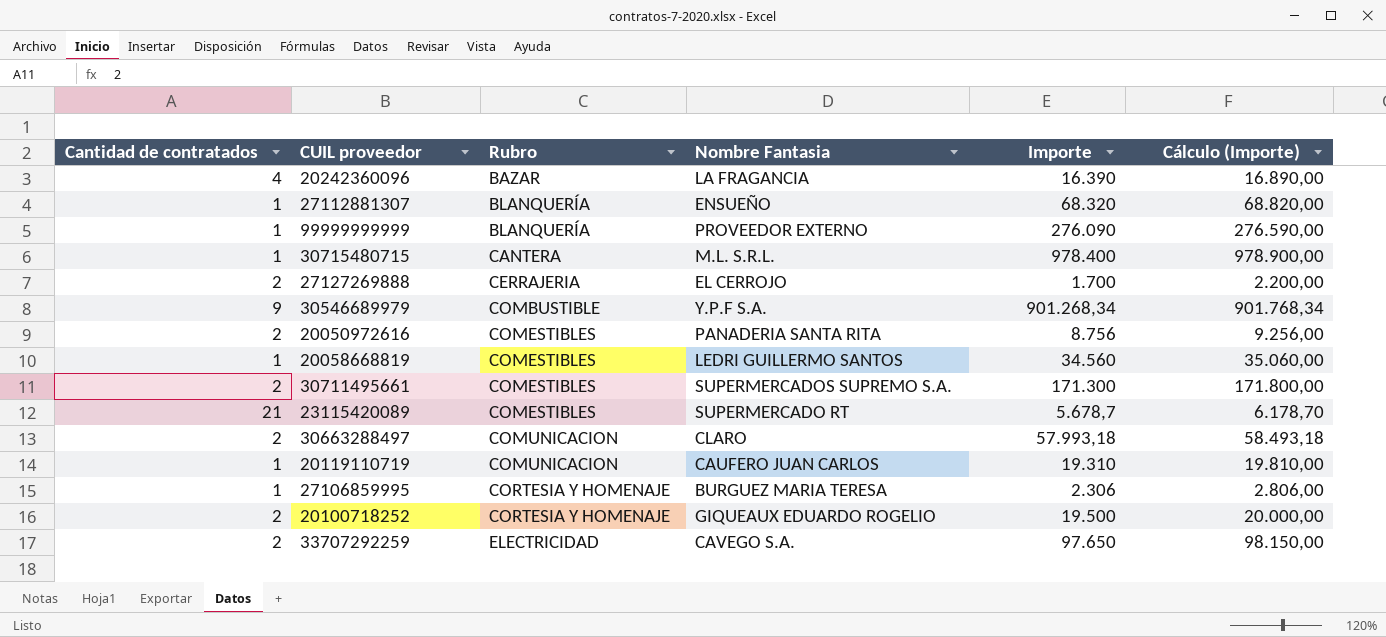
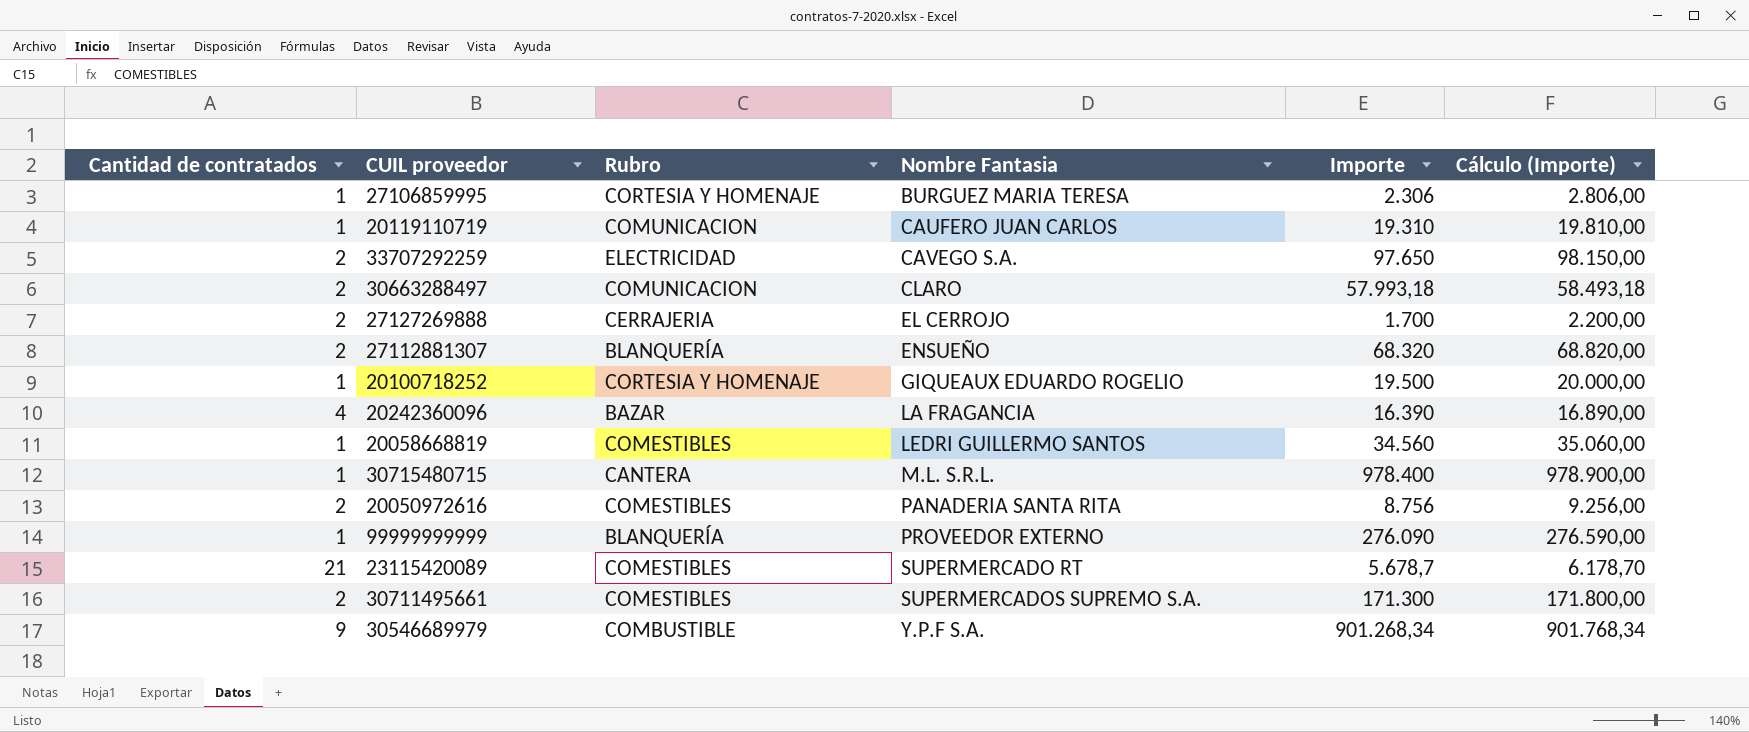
row order: Rubro ascending -> Nombre Fantasia ascending
27112881307 | Cantidad de contratados: 1 -> 2
20100718252 | Cantidad de contratados: 2 -> 1

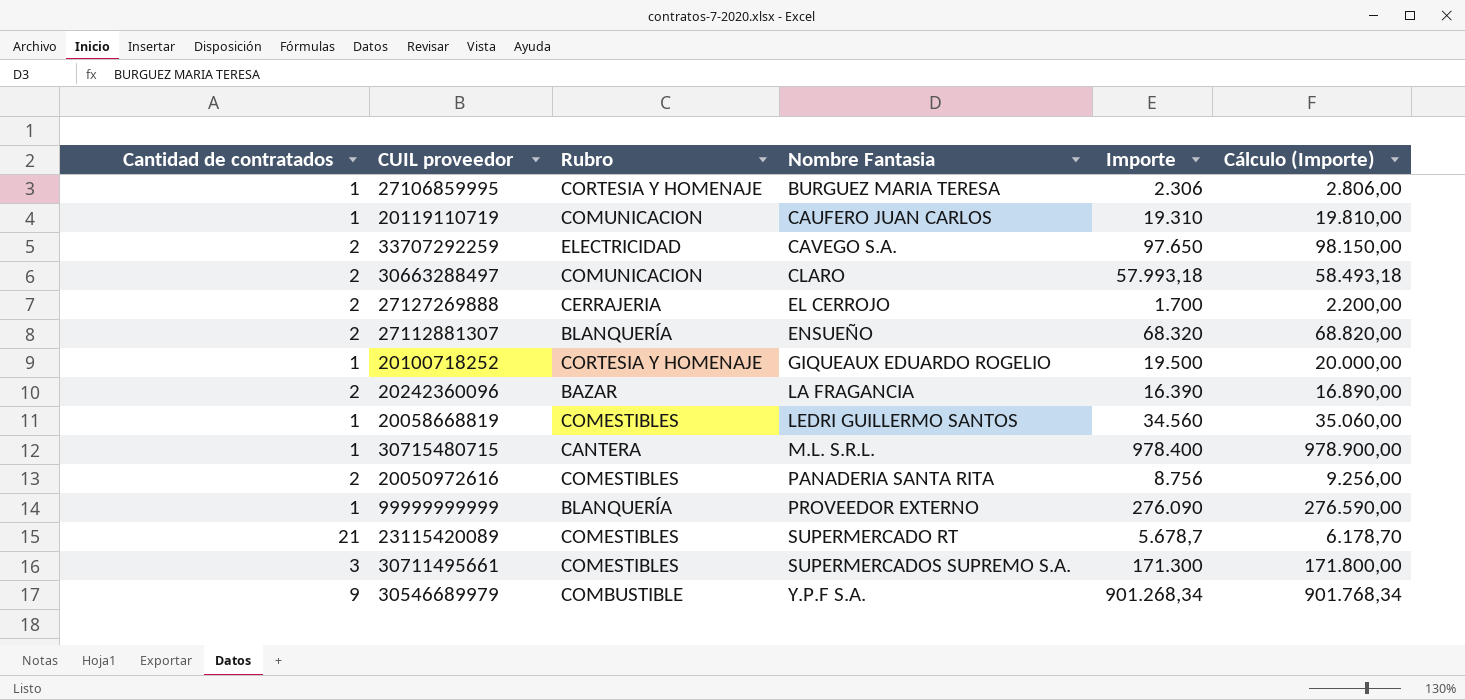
20242360096 | Cantidad de contratados: 4 -> 2
30711495661 | Cantidad de contratados: 2 -> 3

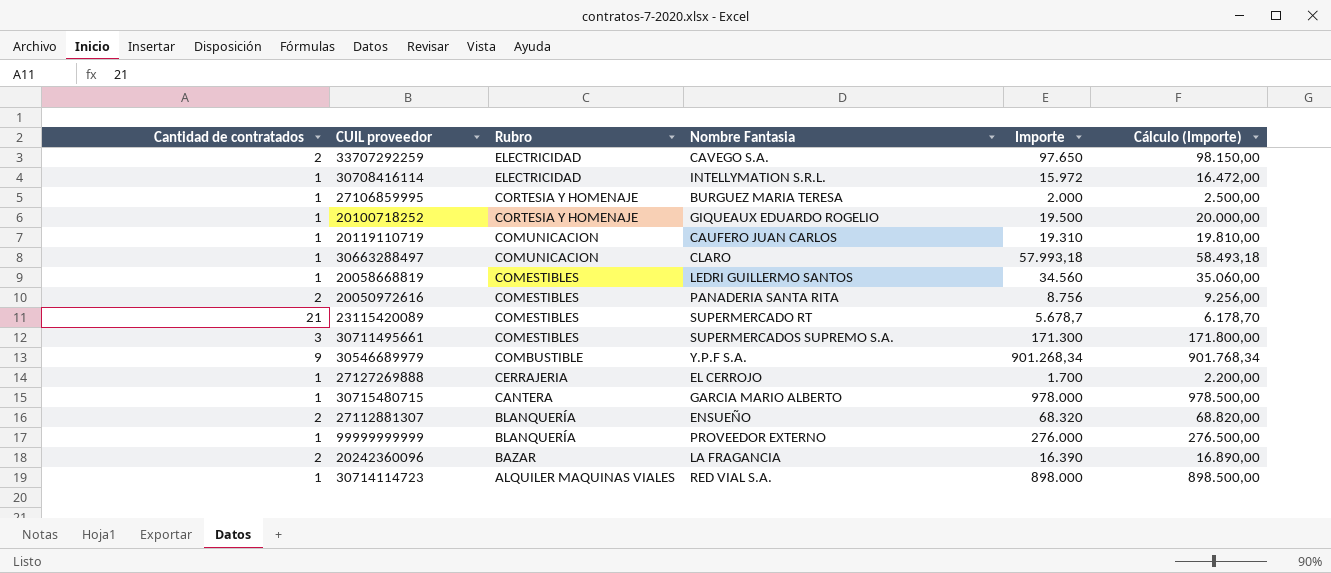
row order: Nombre Fantasia ascending -> Rubro descending
row 30708416114: none -> 1 | ELECTRICIDAD | INTELLYMATION S.R.L. | 15.972 | 16.472,00
27106859995 | Importe: 2.306 -> 2.000
27106859995 | Cálculo (Importe): 2.806,00 -> 2.500,00
30663288497 | Cantidad de contratados: 2 -> 1
27127269888 | Cantidad de contratados: 2 -> 1
30715480715 | Nombre Fantasia: M.L. S.R.L. -> GARCIA MARIO ALBERTO
30715480715 | Importe: 978.400 -> 978.000
30715480715 | Cálculo (Importe): 978.900,00 -> 978.500,00
99999999999 | Importe: 276.090 -> 276.000
99999999999 | Cálculo (Importe): 276.590,00 -> 276.500,00
row 30714114723: none -> 1 | ALQUILER MAQUINAS VIALES | RED VIAL S.A. | 898.000 | 898.500,00

